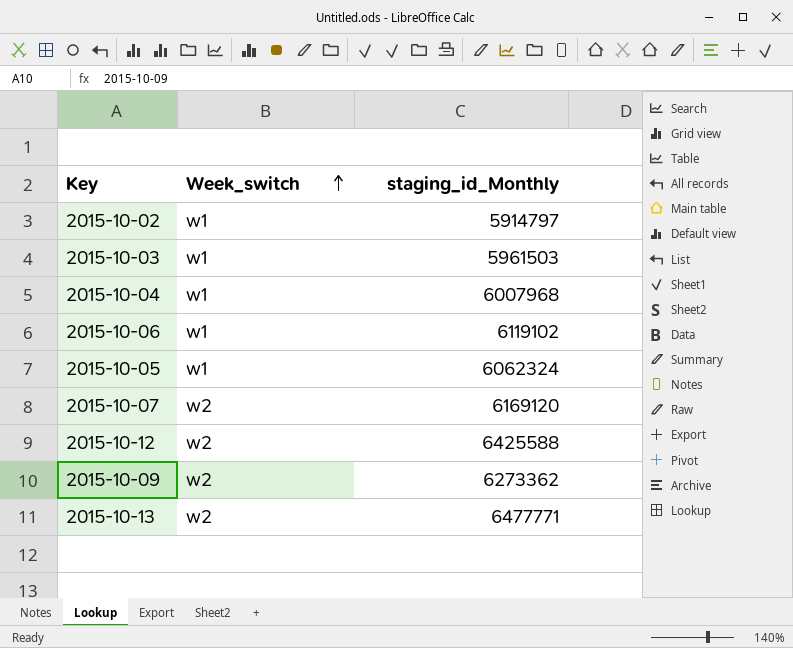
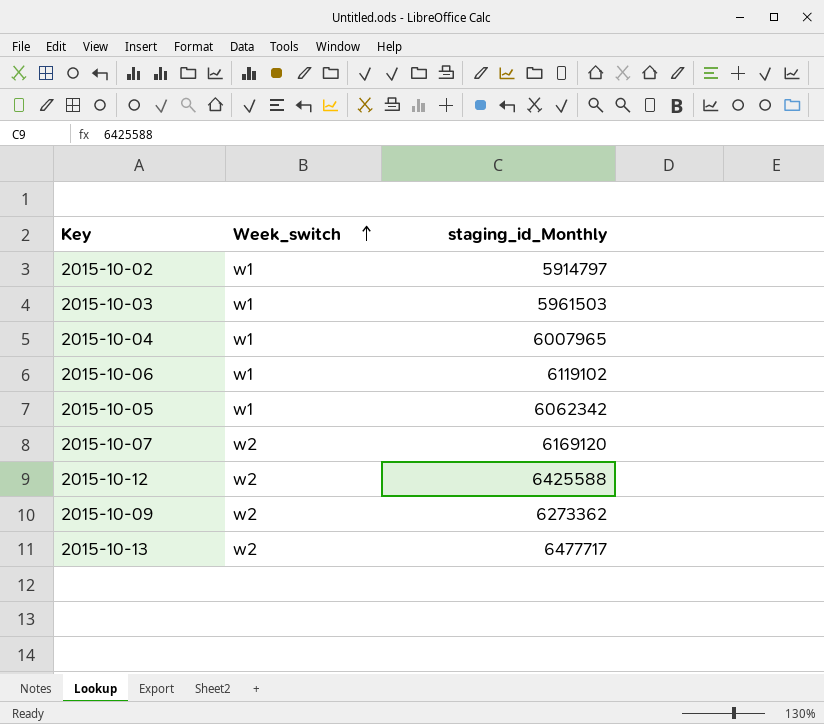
2015-10-04 | staging_id_Monthly: 6007968 -> 6007965
2015-10-05 | staging_id_Monthly: 6062324 -> 6062342
2015-10-13 | staging_id_Monthly: 6477771 -> 6477717

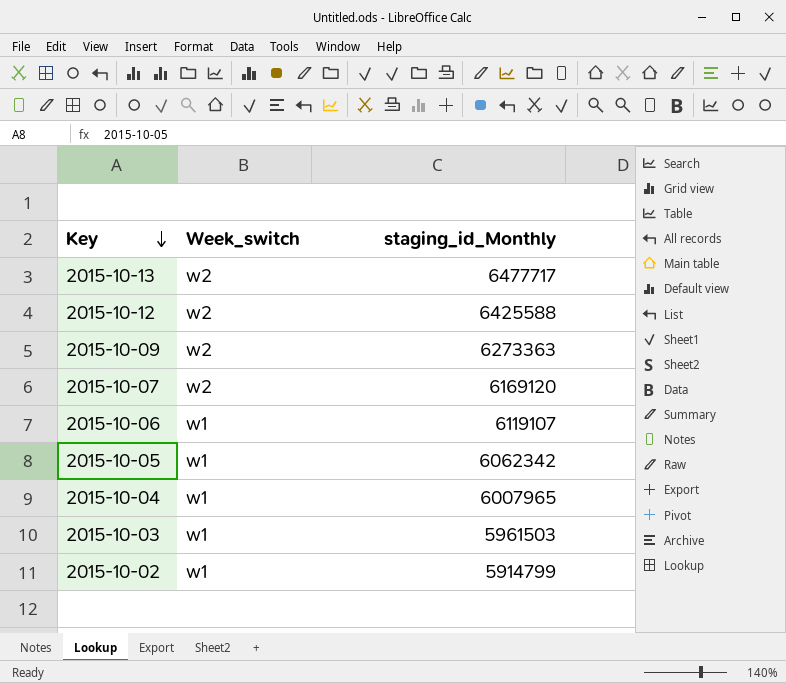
row order: Week_switch ascending -> Key descending
2015-10-09 | staging_id_Monthly: 6273362 -> 6273363
2015-10-06 | staging_id_Monthly: 6119102 -> 6119107
2015-10-02 | staging_id_Monthly: 5914797 -> 5914799

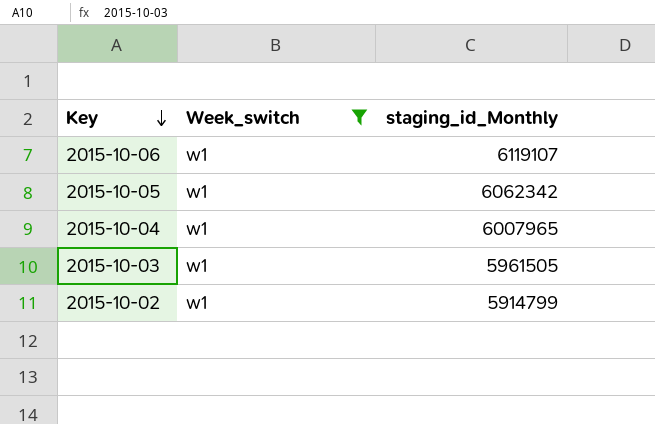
filter: none -> Week_switch = w1
2015-10-03 | staging_id_Monthly: 5961503 -> 5961505

